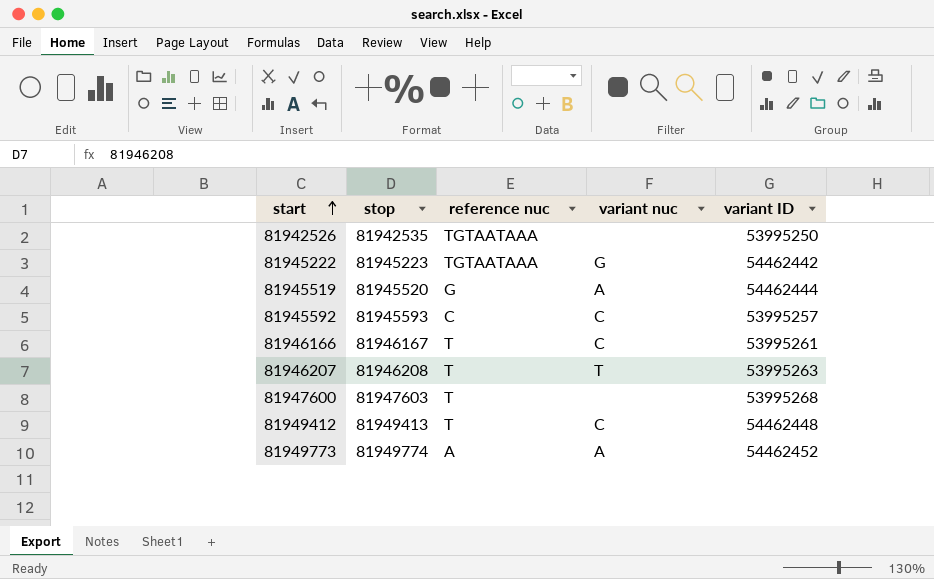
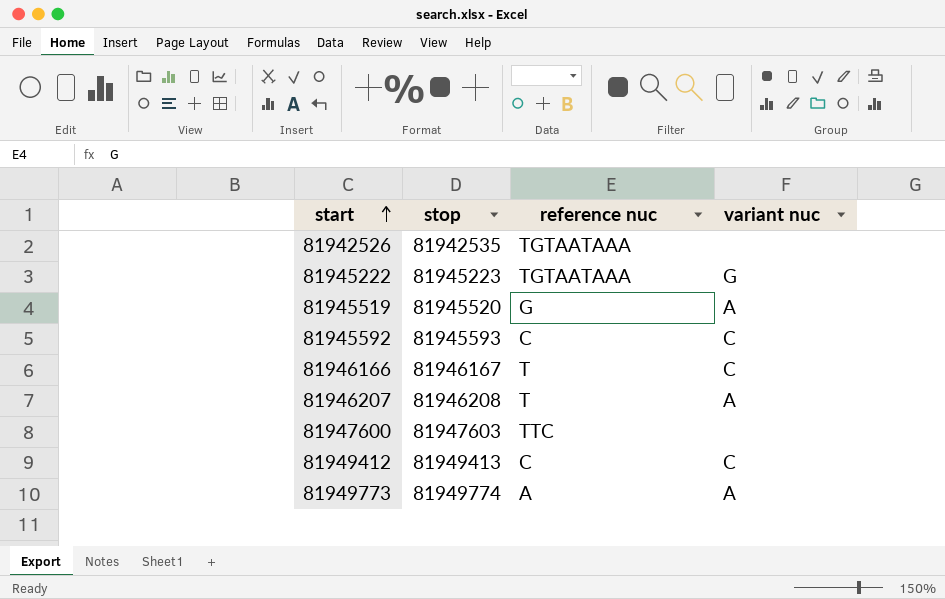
column variant ID | position: 5 -> none
81946207 | variant nuc: T -> A
81947600 | reference nuc: T -> TTC
81949412 | reference nuc: T -> C

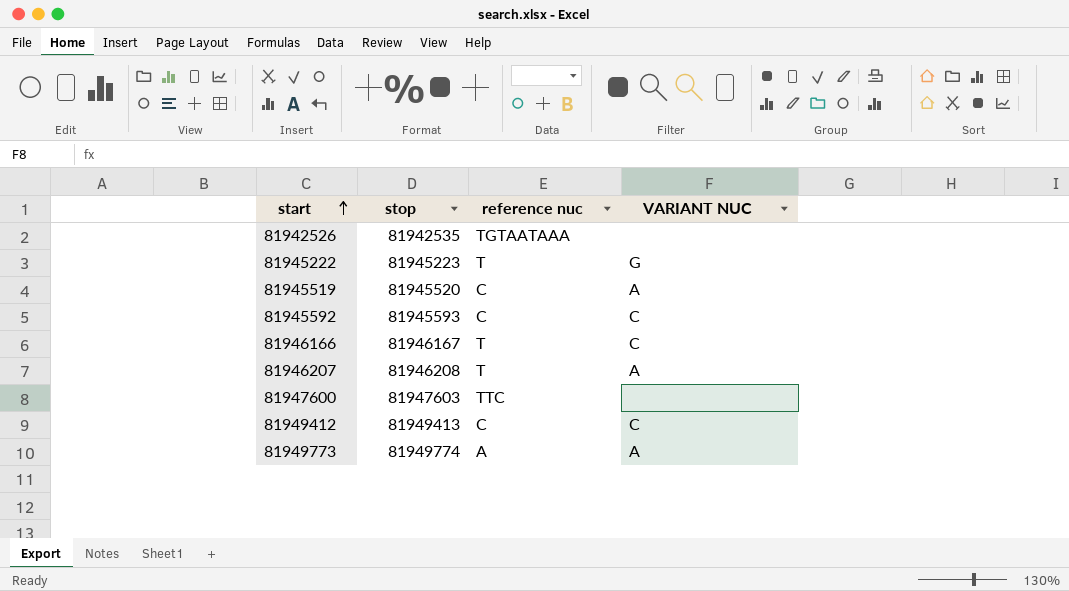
column name: variant nuc -> VARIANT NUC
81945222 | reference nuc: TGTAATAAA -> T
81945519 | reference nuc: G -> C

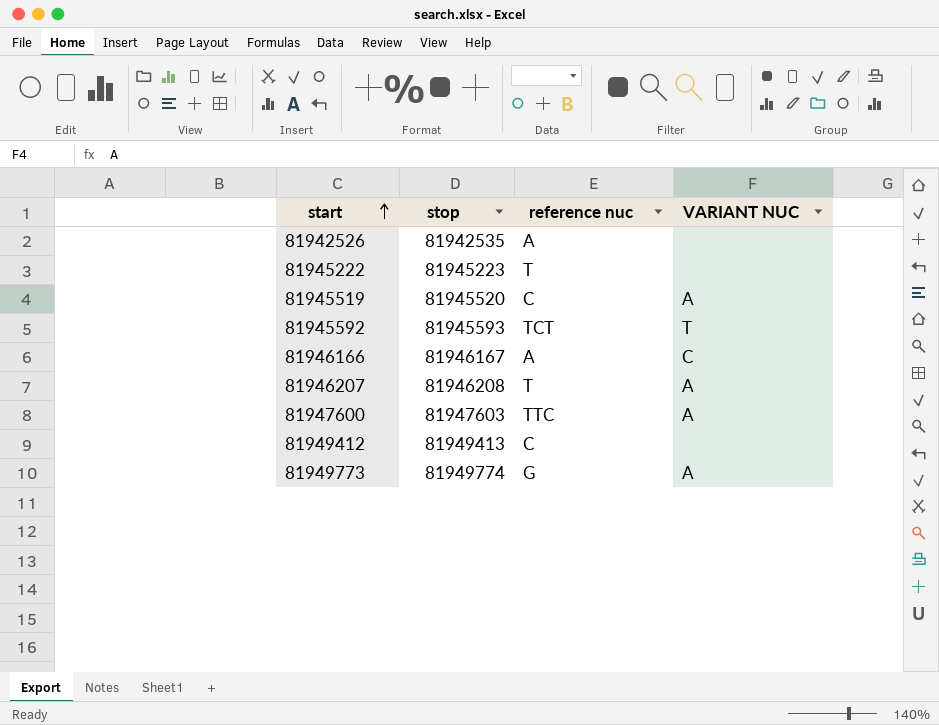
81942526 | reference nuc: TGTAATAAA -> A
81945222 | VARIANT NUC: G -> none
81945592 | reference nuc: C -> TCT
81945592 | VARIANT NUC: C -> T
81946166 | reference nuc: T -> A
81947600 | VARIANT NUC: none -> A
81949412 | VARIANT NUC: C -> none
81949773 | reference nuc: A -> G

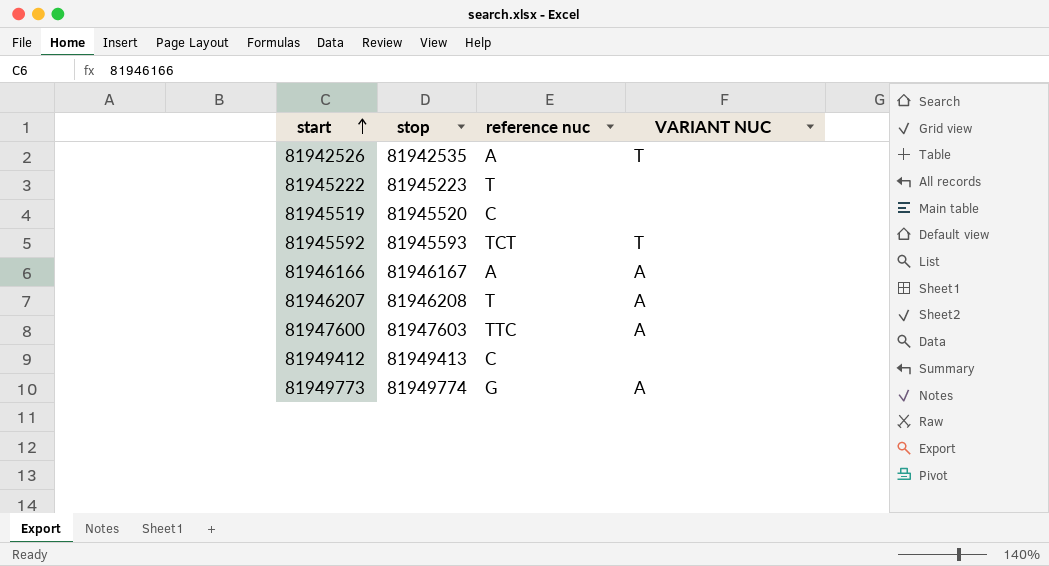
81942526 | VARIANT NUC: none -> T
81945519 | VARIANT NUC: A -> none
81946166 | VARIANT NUC: C -> A

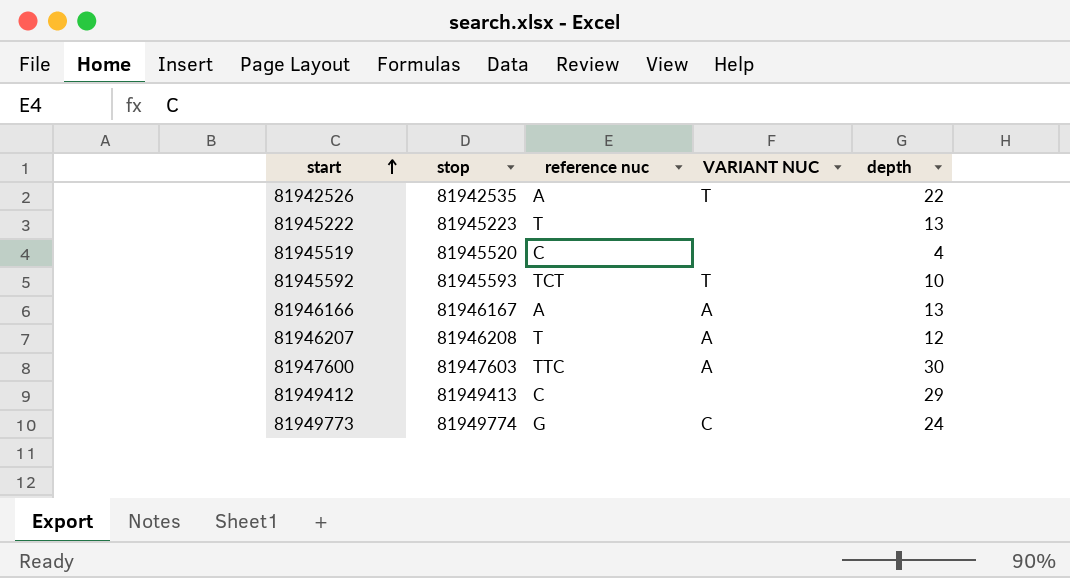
column depth | position: none -> 5
81949773 | VARIANT NUC: A -> C

